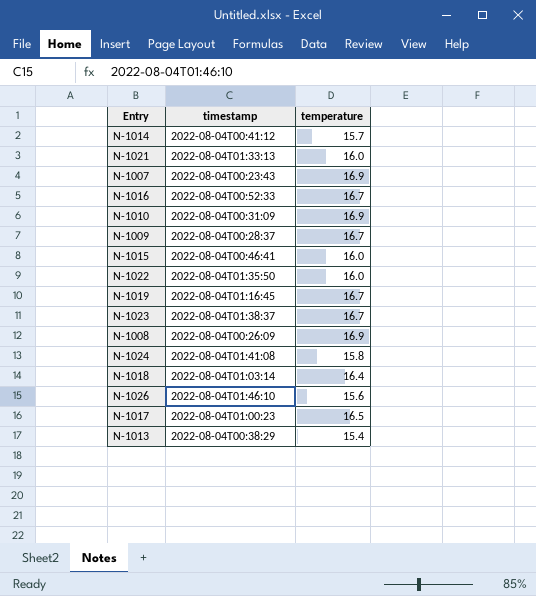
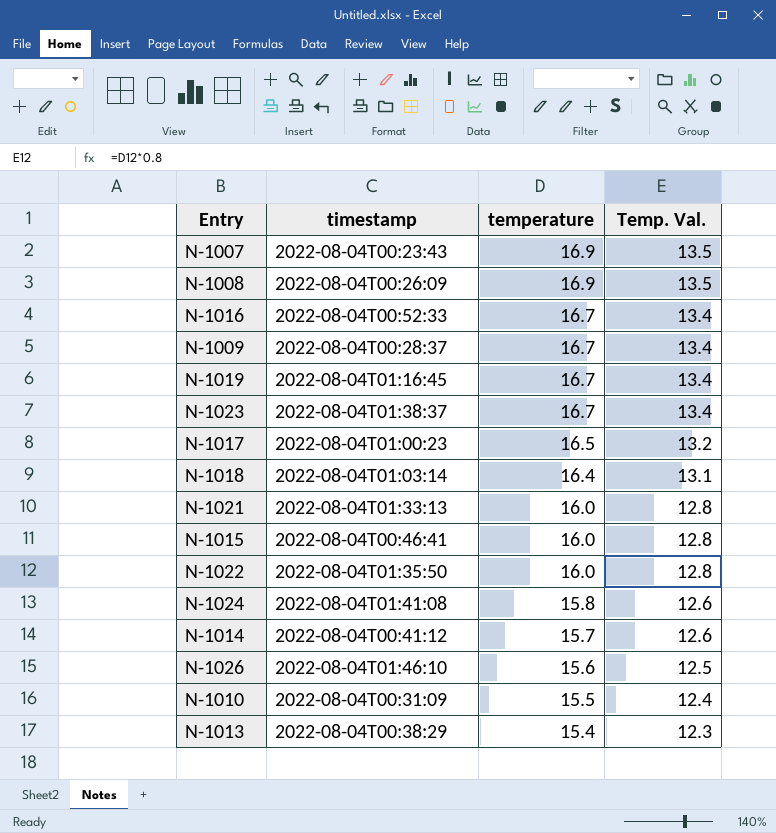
row order: none -> temperature descending
column Temp. Val. | formula: none -> [temperature] * 0.8
N-1010 | temperature: 16.9 -> 15.5

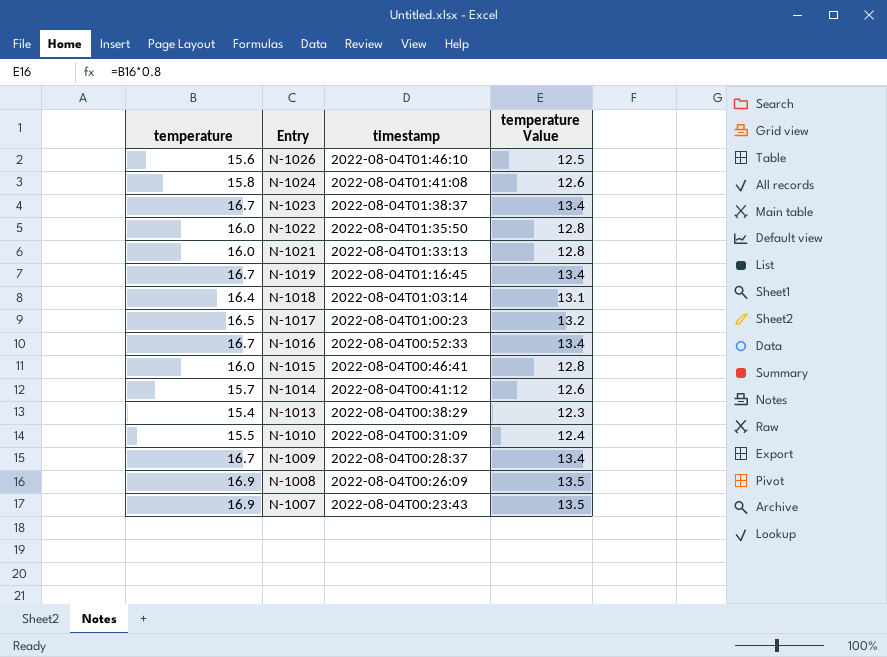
row order: temperature descending -> Entry descending
column temperature | position: 3 -> 1
column name: Temp. Val. -> temperature Value

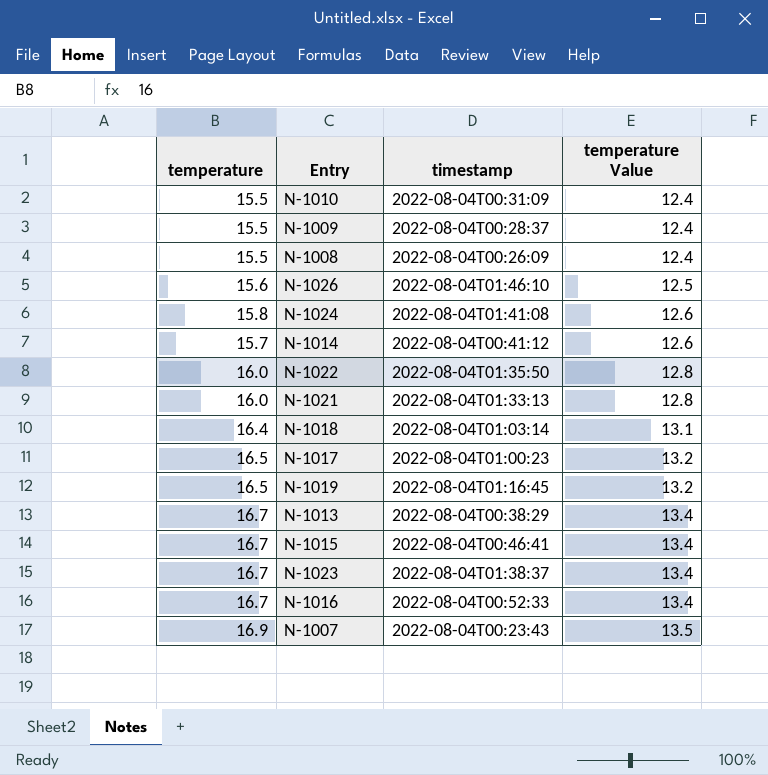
row order: Entry descending -> temperature Value ascending
N-1009 | temperature: 16.7 -> 15.5
N-1009 | temperature Value: 13.4 -> 12.4
N-1008 | temperature: 16.9 -> 15.5
N-1008 | temperature Value: 13.5 -> 12.4
N-1019 | temperature: 16.7 -> 16.5
N-1019 | temperature Value: 13.4 -> 13.2
N-1013 | temperature: 15.4 -> 16.7
N-1013 | temperature Value: 12.3 -> 13.4
N-1015 | temperature: 16.0 -> 16.7
N-1015 | temperature Value: 12.8 -> 13.4

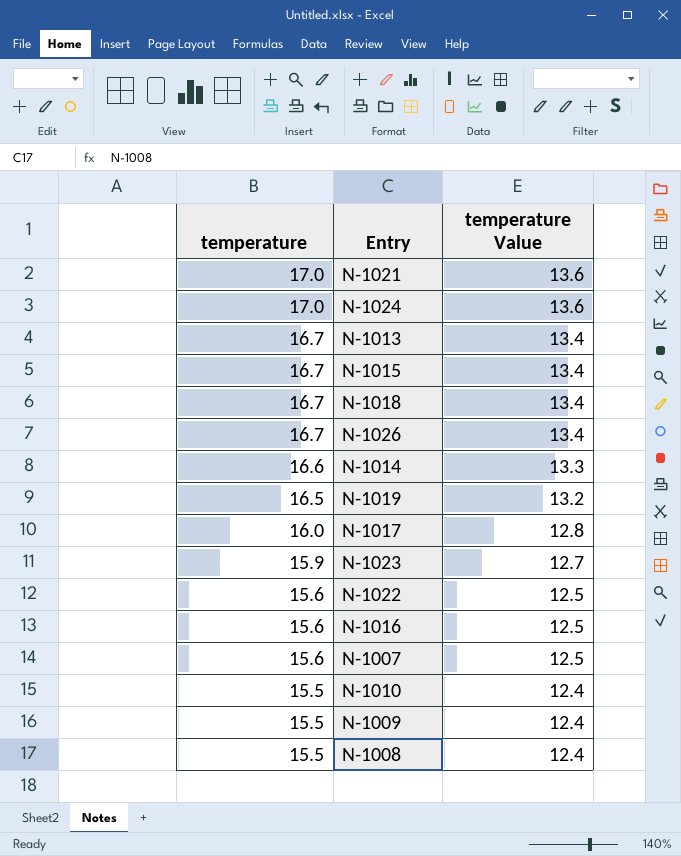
row order: temperature Value ascending -> temperature descending
column timestamp | position: 3 -> none
N-1021 | temperature: 16.0 -> 17.0
N-1021 | temperature Value: 12.8 -> 13.6
N-1024 | temperature: 15.8 -> 17.0
N-1024 | temperature Value: 12.6 -> 13.6
N-1018 | temperature: 16.4 -> 16.7
N-1018 | temperature Value: 13.1 -> 13.4
N-1026 | temperature: 15.6 -> 16.7
N-1026 | temperature Value: 12.5 -> 13.4
N-1014 | temperature: 15.7 -> 16.6
N-1014 | temperature Value: 12.6 -> 13.3
N-1017 | temperature: 16.5 -> 16.0
N-1017 | temperature Value: 13.2 -> 12.8
N-1023 | temperature: 16.7 -> 15.9
N-1023 | temperature Value: 13.4 -> 12.7
N-1022 | temperature: 16.0 -> 15.6
N-1022 | temperature Value: 12.8 -> 12.5
N-1016 | temperature: 16.7 -> 15.6
N-1016 | temperature Value: 13.4 -> 12.5
N-1007 | temperature: 16.9 -> 15.6
N-1007 | temperature Value: 13.5 -> 12.5

